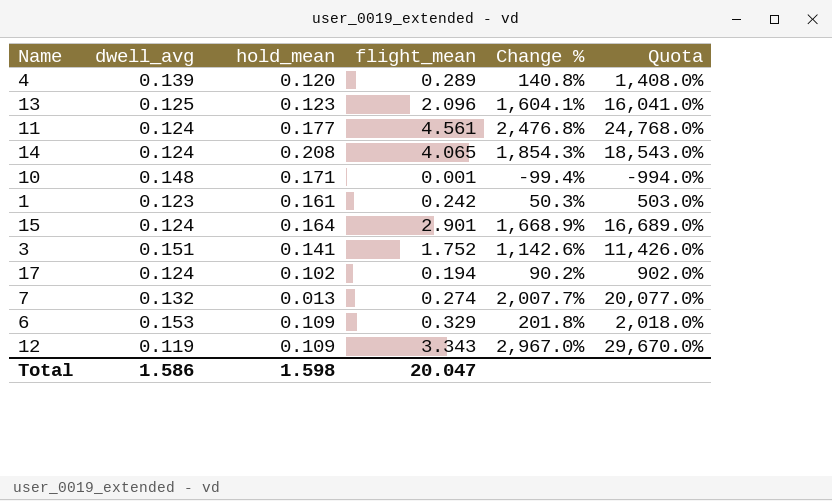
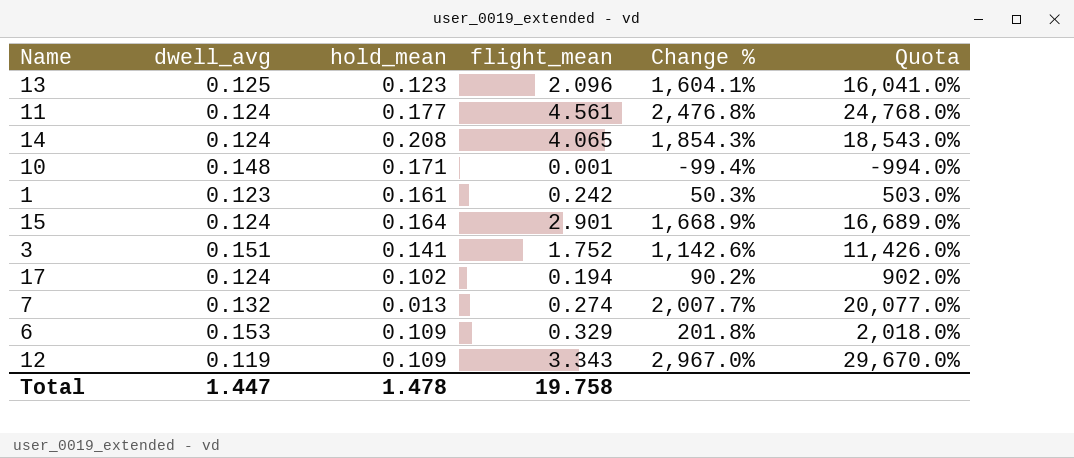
row 4: 0.139 | 0.120 | 0.289 | 140.8% | 1,408.0% -> none
Total | dwell_avg: 1.586 -> 1.447
Total | hold_mean: 1.598 -> 1.478
Total | flight_mean: 20.047 -> 19.758

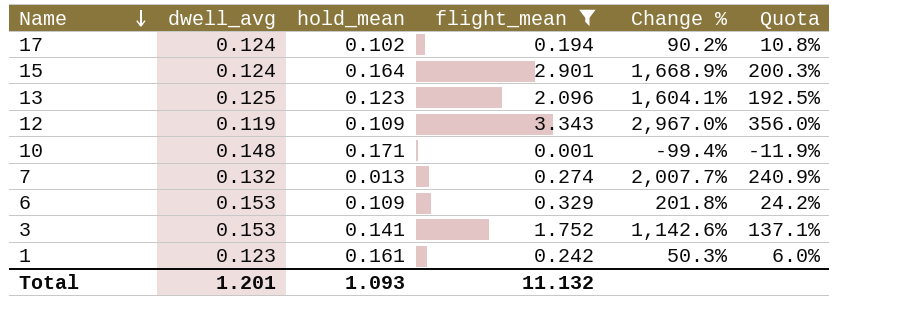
filter: none -> flight_mean <= 3.343
row order: none -> Name descending
column Quota | formula: [Change %] * 10 -> [Change %] * 0.12
3 | dwell_avg: 0.151 -> 0.153
Total | dwell_avg: 1.447 -> 1.201
Total | hold_mean: 1.478 -> 1.093
Total | flight_mean: 19.758 -> 11.132

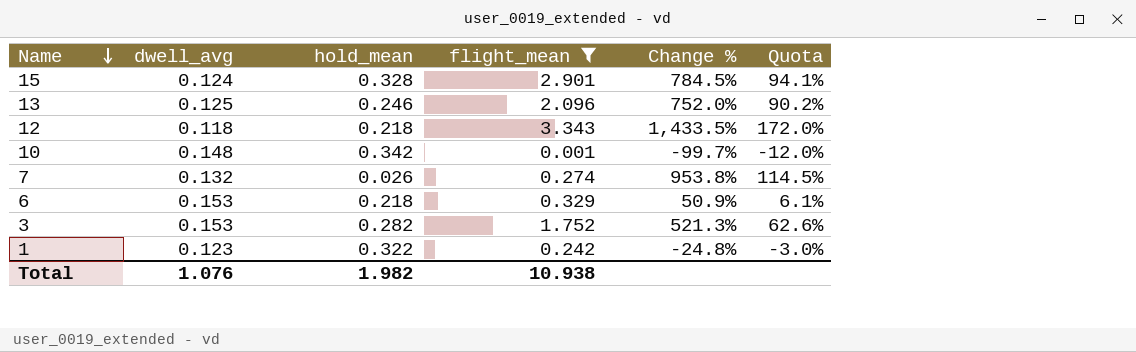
row 17: 0.124 | 0.102 | 0.194 | 90.2% | 10.8% -> none
15 | hold_mean: 0.164 -> 0.328
15 | Change %: 1,668.9% -> 784.5%
15 | Quota: 200.3% -> 94.1%
13 | hold_mean: 0.123 -> 0.246
13 | Change %: 1,604.1% -> 752.0%
13 | Quota: 192.5% -> 90.2%
12 | dwell_avg: 0.119 -> 0.118
12 | hold_mean: 0.109 -> 0.218
12 | Change %: 2,967.0% -> 1,433.5%
12 | Quota: 356.0% -> 172.0%
10 | hold_mean: 0.171 -> 0.342
10 | Change %: -99.4% -> -99.7%
10 | Quota: -11.9% -> -12.0%
7 | hold_mean: 0.013 -> 0.026
7 | Change %: 2,007.7% -> 953.8%
7 | Quota: 240.9% -> 114.5%
6 | hold_mean: 0.109 -> 0.218
6 | Change %: 201.8% -> 50.9%
6 | Quota: 24.2% -> 6.1%
3 | hold_mean: 0.141 -> 0.282
3 | Change %: 1,142.6% -> 521.3%
3 | Quota: 137.1% -> 62.6%
1 | hold_mean: 0.161 -> 0.322
1 | Change %: 50.3% -> -24.8%
1 | Quota: 6.0% -> -3.0%
Total | dwell_avg: 1.201 -> 1.076
Total | hold_mean: 1.093 -> 1.982
Total | flight_mean: 11.132 -> 10.938

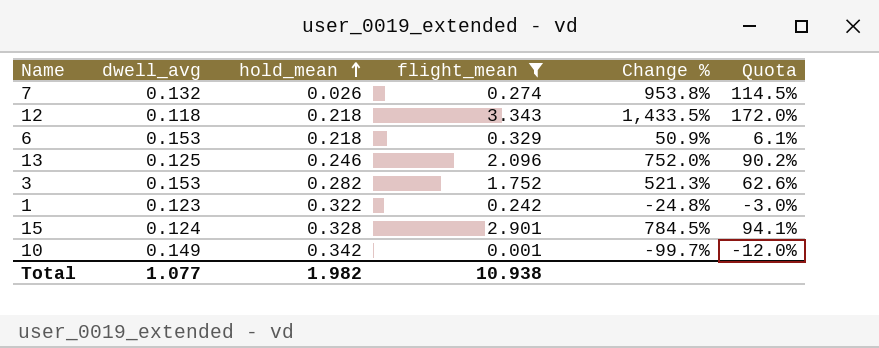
row order: Name descending -> hold_mean ascending
10 | dwell_avg: 0.148 -> 0.149
Total | dwell_avg: 1.076 -> 1.077

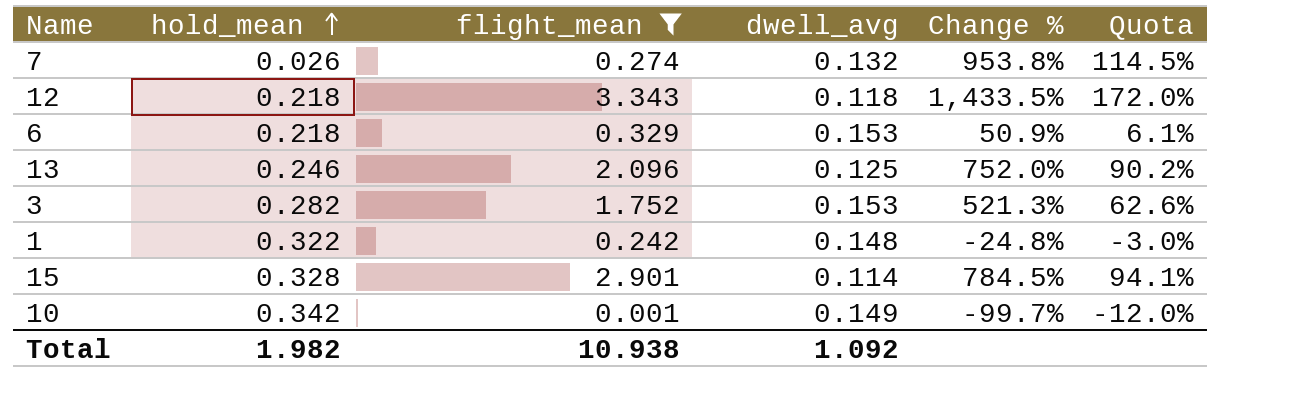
column dwell_avg | position: 2 -> 4
1 | dwell_avg: 0.123 -> 0.148
15 | dwell_avg: 0.124 -> 0.114
Total | dwell_avg: 1.077 -> 1.092

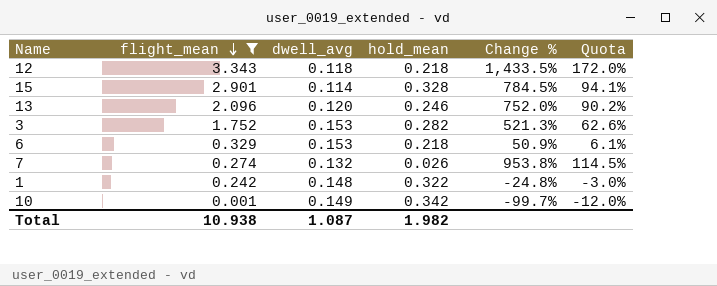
row order: hold_mean ascending -> flight_mean descending
column hold_mean | position: 2 -> 4
13 | dwell_avg: 0.125 -> 0.120
Total | dwell_avg: 1.092 -> 1.087

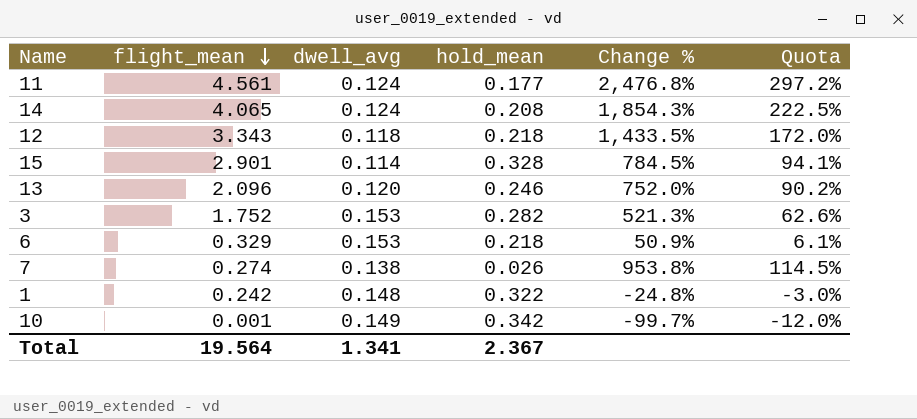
filter: flight_mean <= 3.343 -> none
7 | dwell_avg: 0.132 -> 0.138
Total | flight_mean: 10.938 -> 19.564
Total | dwell_avg: 1.087 -> 1.341
Total | hold_mean: 1.982 -> 2.367

